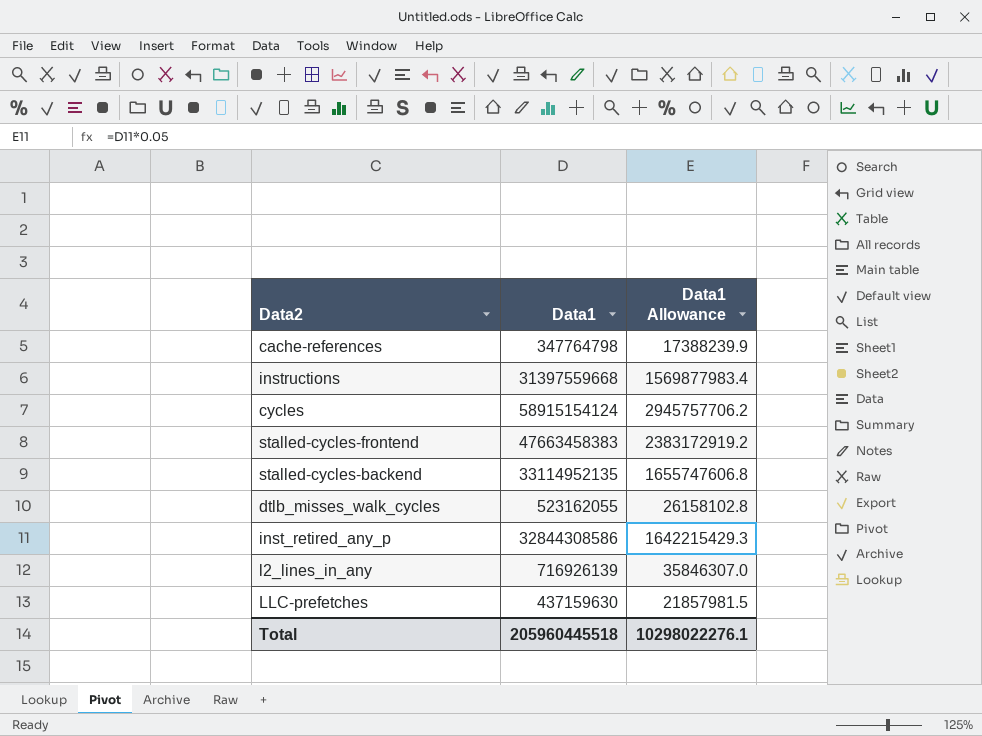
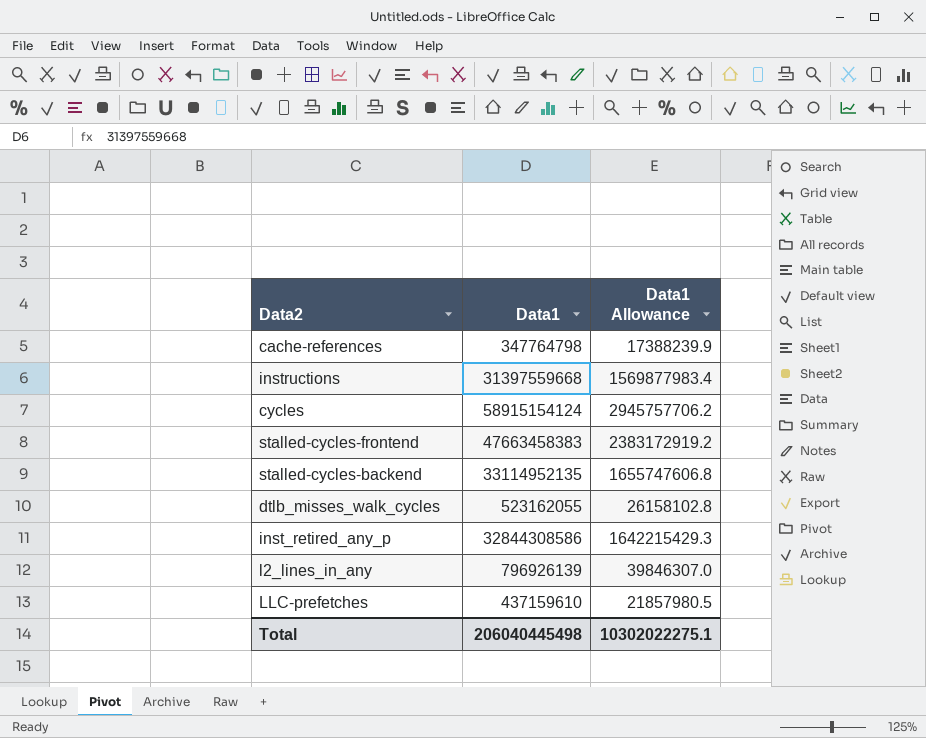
l2_lines_in_any | Data1: 716926139 -> 796926139
l2_lines_in_any | Data1 Allowance: 35846307.0 -> 39846307.0
LLC-prefetches | Data1: 437159630 -> 437159610
LLC-prefetches | Data1 Allowance: 21857981.5 -> 21857980.5
Total | Data1: 205960445518 -> 206040445498
Total | Data1 Allowance: 10298022276.1 -> 10302022275.1

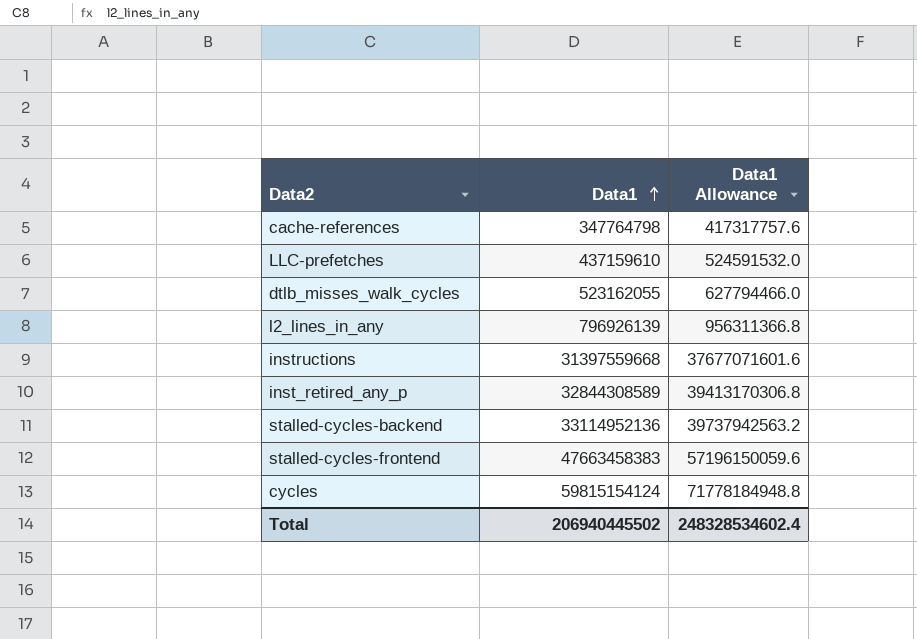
row order: none -> Data1 ascending
column Data1 Allowance | formula: [Data1] * 0.05 -> [Data1] * 1.2
inst_retired_any_p | Data1: 32844308586 -> 32844308589
stalled-cycles-backend | Data1: 33114952135 -> 33114952136
cycles | Data1: 58915154124 -> 59815154124
Total | Data1: 206040445498 -> 206940445502
Total | Data1 Allowance: 10302022275.1 -> 248328534602.4

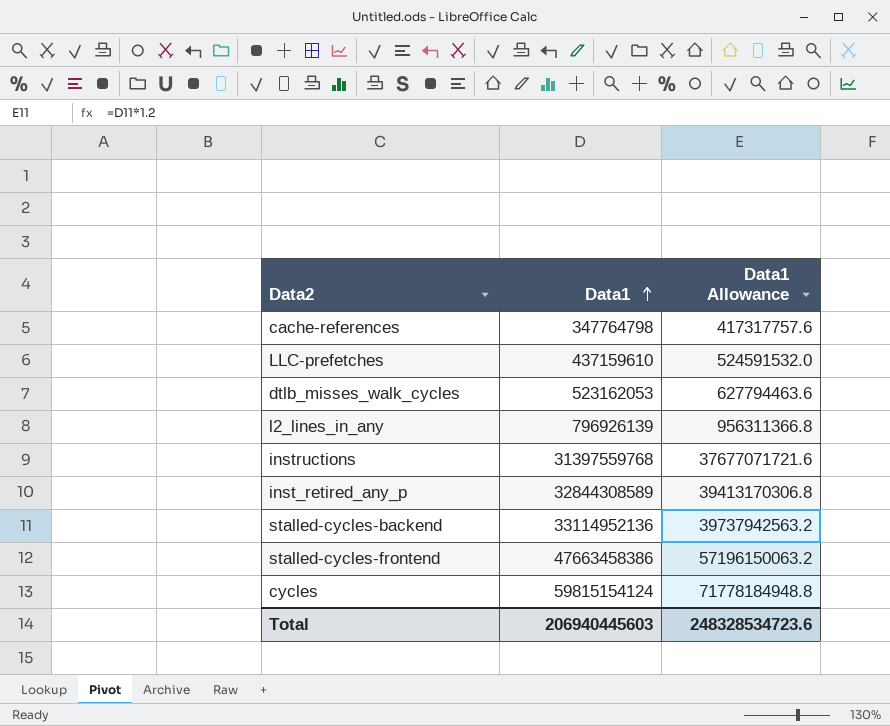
dtlb_misses_walk_cycles | Data1: 523162055 -> 523162053
dtlb_misses_walk_cycles | Data1 Allowance: 627794466.0 -> 627794463.6
instructions | Data1: 31397559668 -> 31397559768
instructions | Data1 Allowance: 37677071601.6 -> 37677071721.6
stalled-cycles-frontend | Data1: 47663458383 -> 47663458386
stalled-cycles-frontend | Data1 Allowance: 57196150059.6 -> 57196150063.2
Total | Data1: 206940445502 -> 206940445603
Total | Data1 Allowance: 248328534602.4 -> 248328534723.6

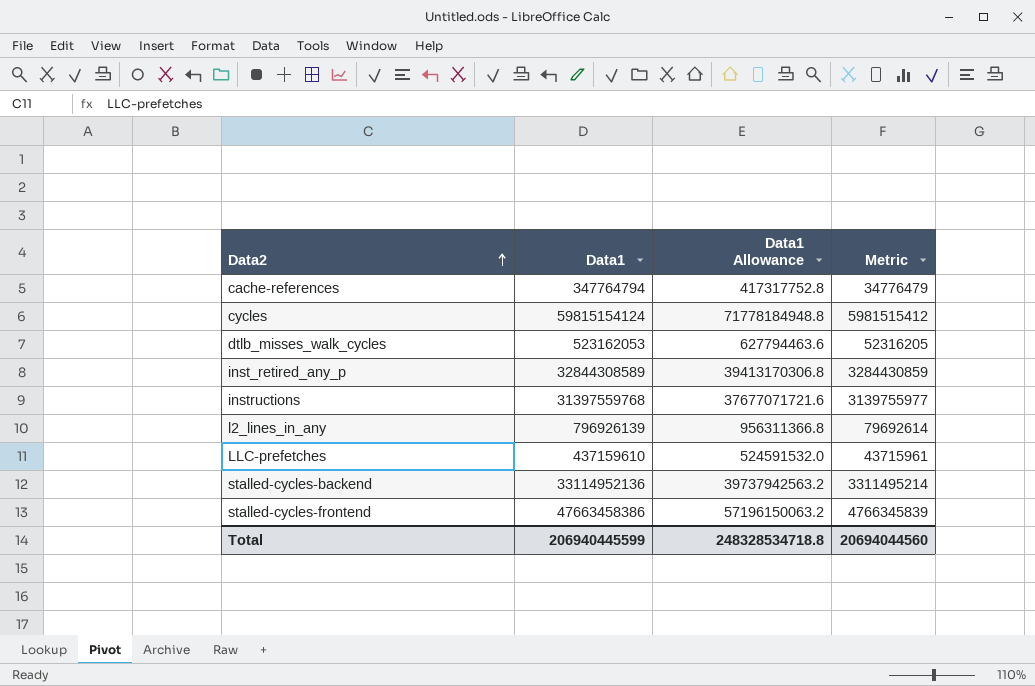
row order: Data1 ascending -> Data2 ascending
column Metric | formula: none -> [Data1] * 0.1
cache-references | Data1: 347764798 -> 347764794
cache-references | Data1 Allowance: 417317757.6 -> 417317752.8
Total | Data1: 206940445603 -> 206940445599
Total | Data1 Allowance: 248328534723.6 -> 248328534718.8

